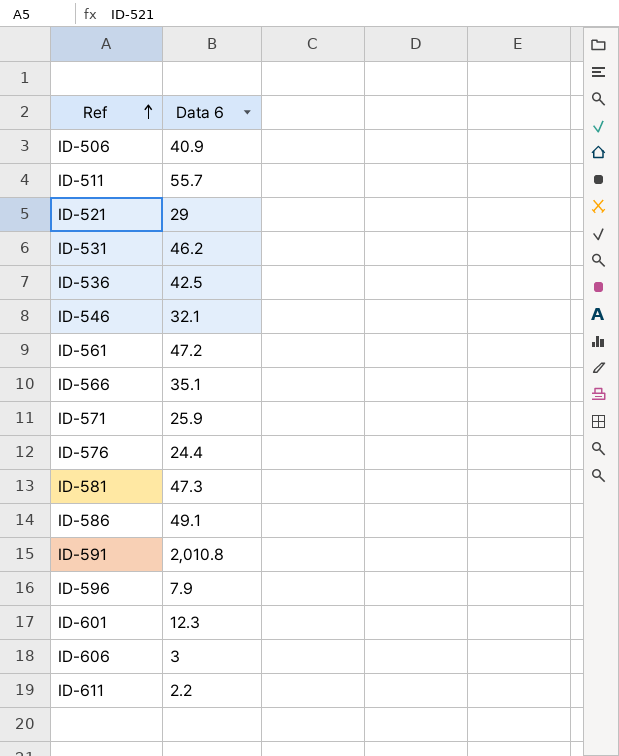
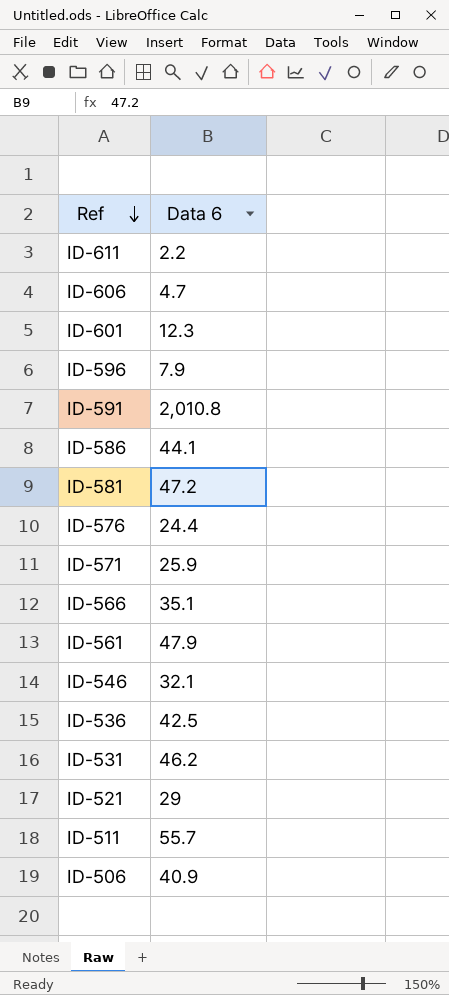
row order: Ref ascending -> Ref descending
ID-606 | Data 6: 3 -> 4.7
ID-586 | Data 6: 49.1 -> 44.1
ID-581 | Data 6: 47.3 -> 47.2
ID-561 | Data 6: 47.2 -> 47.9

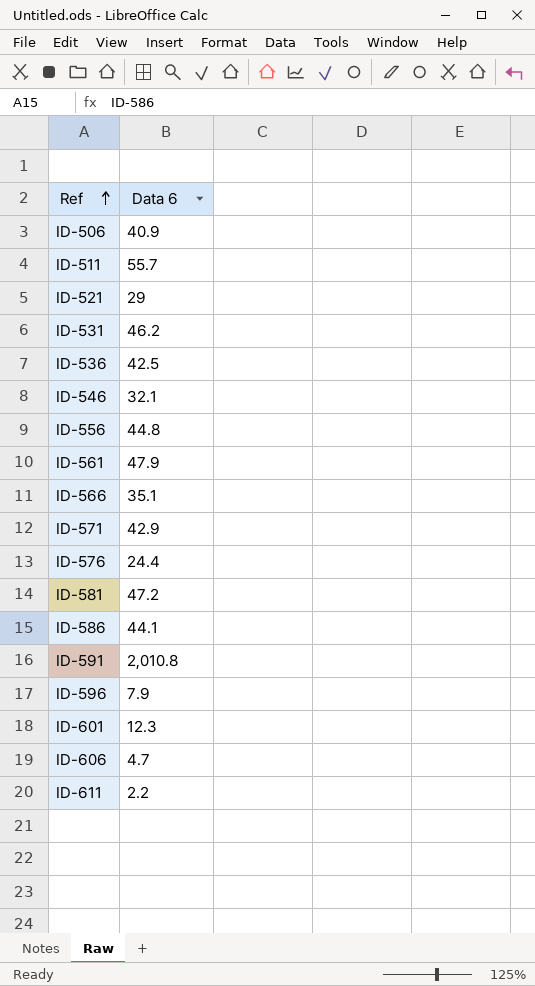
row order: Ref descending -> Ref ascending
row ID-556: none -> 44.8
ID-571 | Data 6: 25.9 -> 42.9

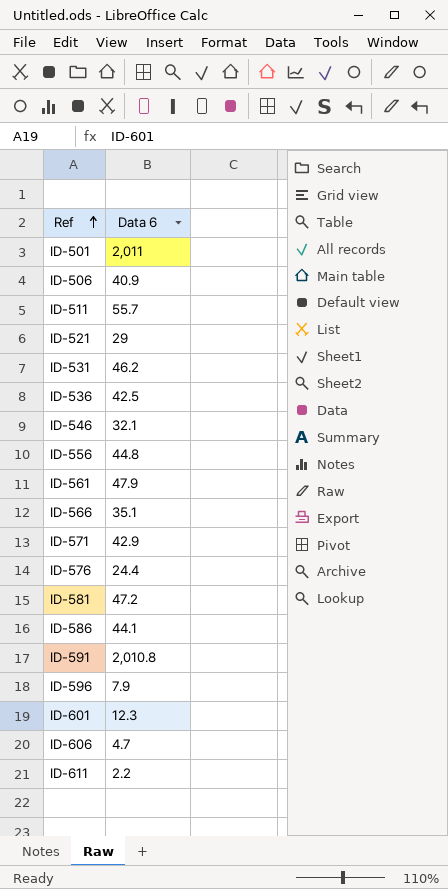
row ID-501: none -> 2,011

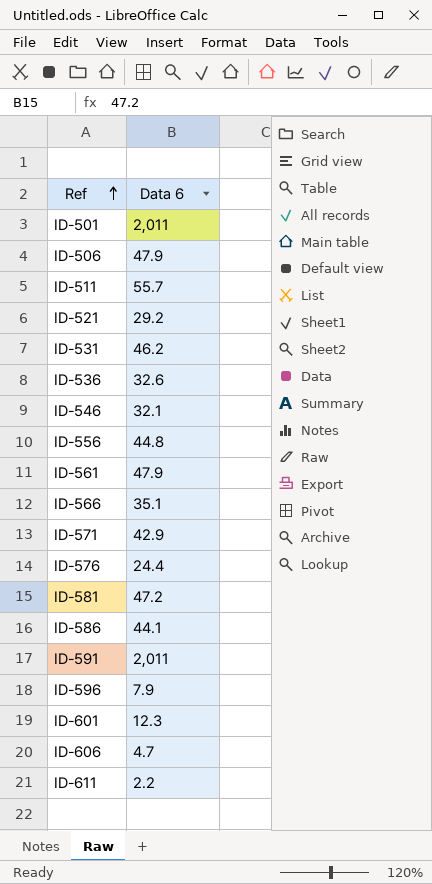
ID-506 | Data 6: 40.9 -> 47.9
ID-521 | Data 6: 29 -> 29.2
ID-536 | Data 6: 42.5 -> 32.6
ID-591 | Data 6: 2,010.8 -> 2,011

